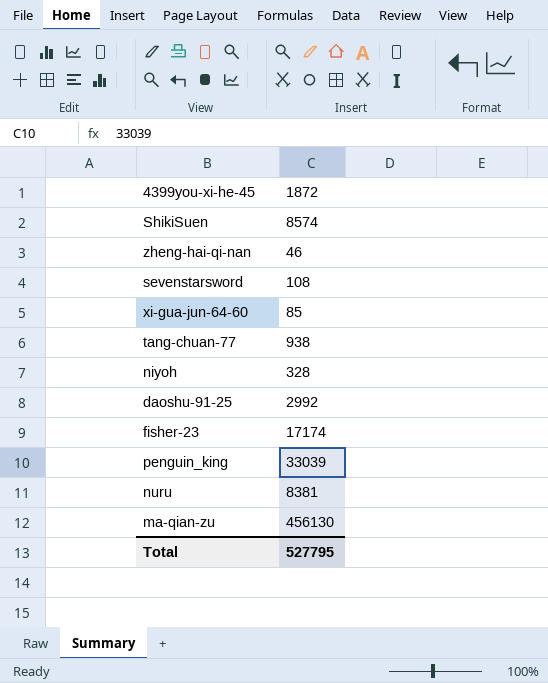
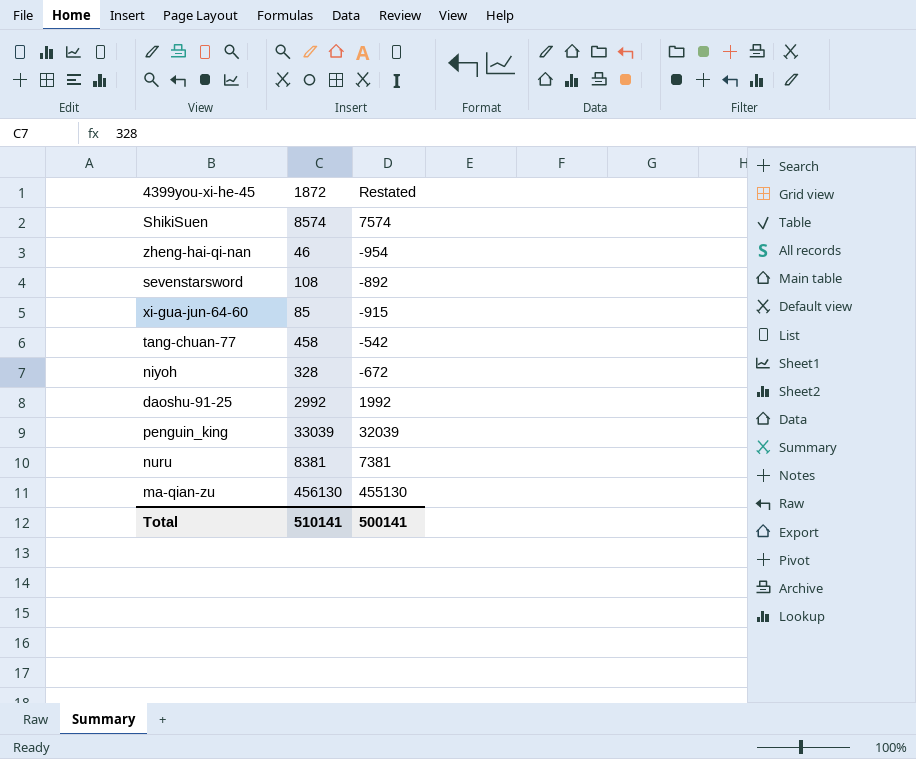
column Restated | formula: none -> [1872] - 1000
row fisher-23: 17174 -> none
tang-chuan-77 | 1872: 938 -> 458
Total | 1872: 527795 -> 510141

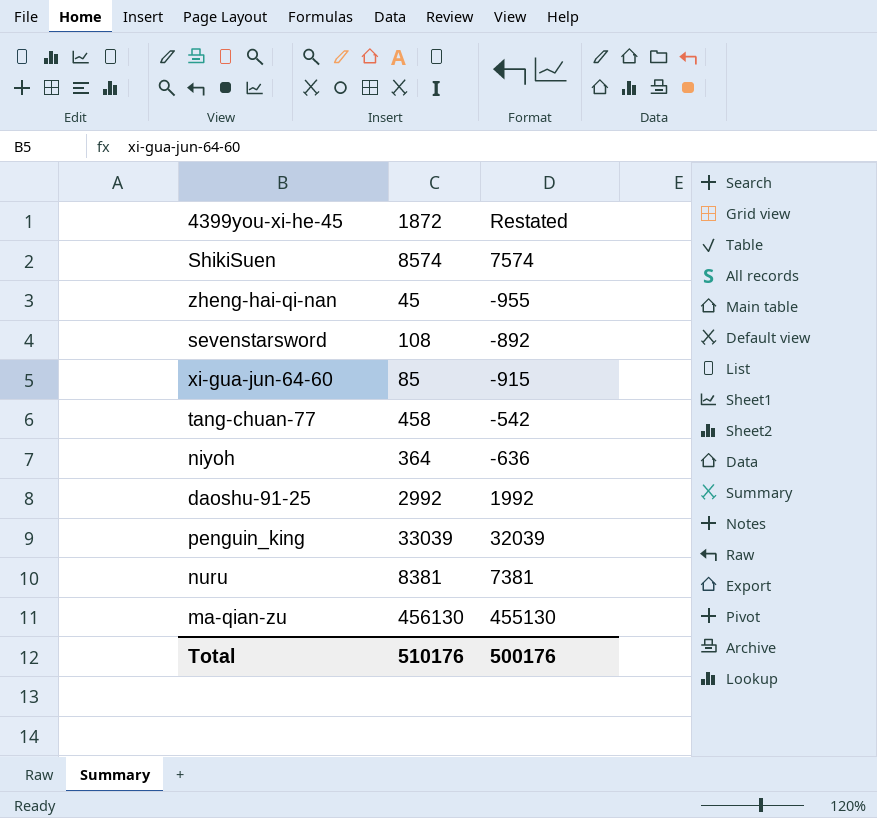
zheng-hai-qi-nan | 1872: 46 -> 45
zheng-hai-qi-nan | Restated: -954 -> -955
niyoh | 1872: 328 -> 364
niyoh | Restated: -672 -> -636
Total | 1872: 510141 -> 510176
Total | Restated: 500141 -> 500176

